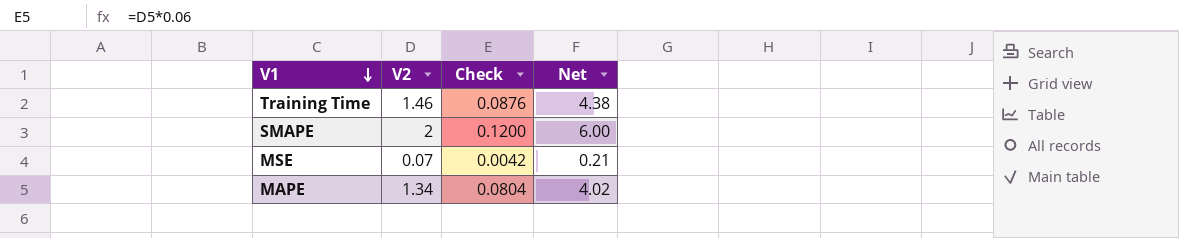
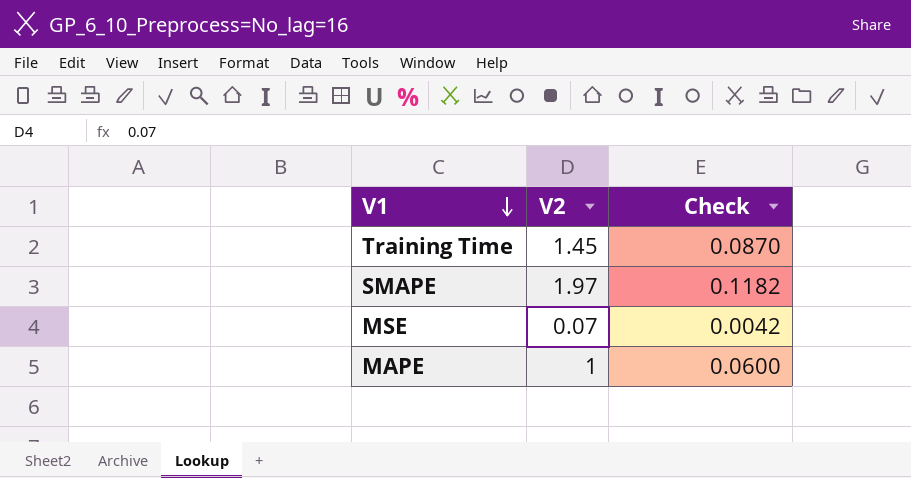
column Net | formula: [V2] * 3 -> none
Training Time | V2: 1.46 -> 1.45
Training Time | Check: 0.0876 -> 0.0870
SMAPE | V2: 2 -> 1.97
SMAPE | Check: 0.1200 -> 0.1182
MAPE | V2: 1.34 -> 1
MAPE | Check: 0.0804 -> 0.0600

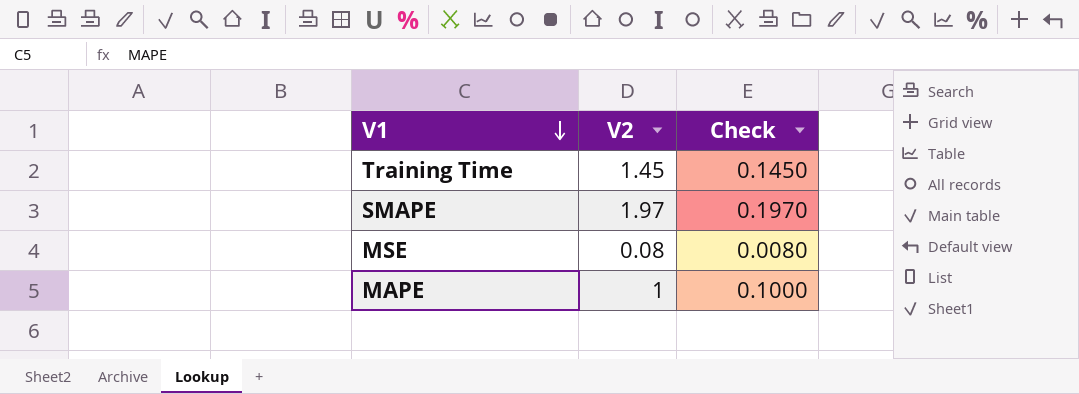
column Check | formula: [V2] * 0.06 -> [V2] * 0.1
MSE | V2: 0.07 -> 0.08

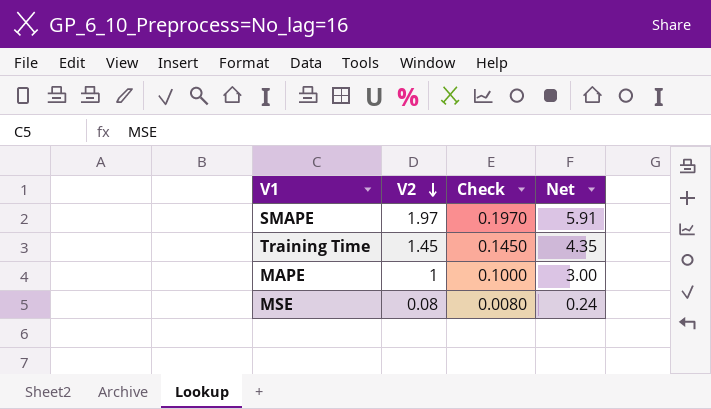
row order: V1 descending -> V2 descending
column Net | formula: none -> [V2] * 3

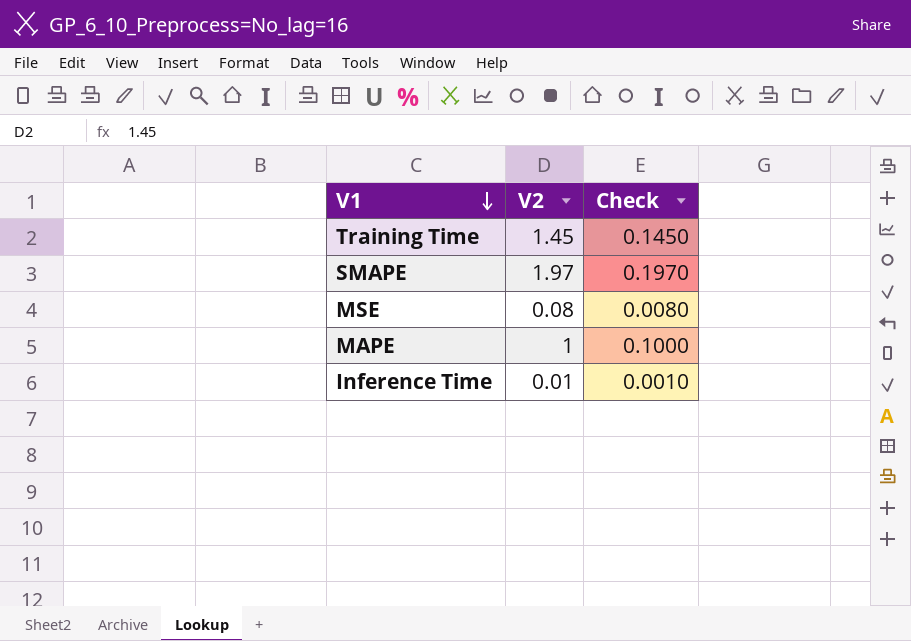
row order: V2 descending -> V1 descending
column Net | formula: [V2] * 3 -> none
row Inference Time: none -> 0.01 | 0.0010

